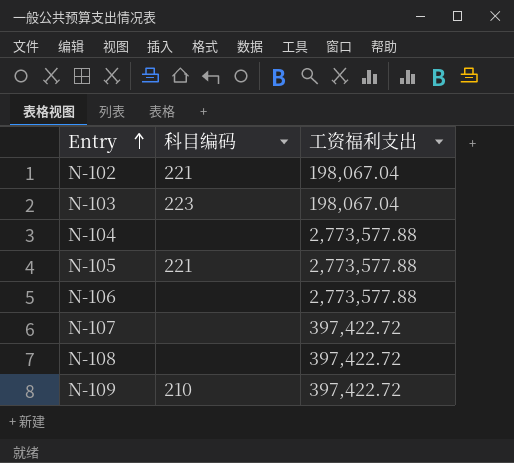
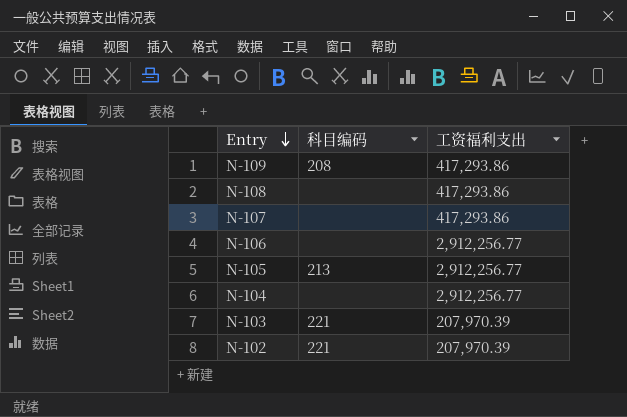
row order: Entry ascending -> Entry descending
N-109 | 科目编码: 210 -> 208
N-109 | 工资福利支出: 397,422.72 -> 417,293.86
N-108 | 工资福利支出: 397,422.72 -> 417,293.86
N-107 | 工资福利支出: 397,422.72 -> 417,293.86
N-106 | 工资福利支出: 2,773,577.88 -> 2,912,256.77
N-105 | 科目编码: 221 -> 213
N-105 | 工资福利支出: 2,773,577.88 -> 2,912,256.77
N-104 | 工资福利支出: 2,773,577.88 -> 2,912,256.77
N-103 | 科目编码: 223 -> 221
N-103 | 工资福利支出: 198,067.04 -> 207,970.39
N-102 | 工资福利支出: 198,067.04 -> 207,970.39

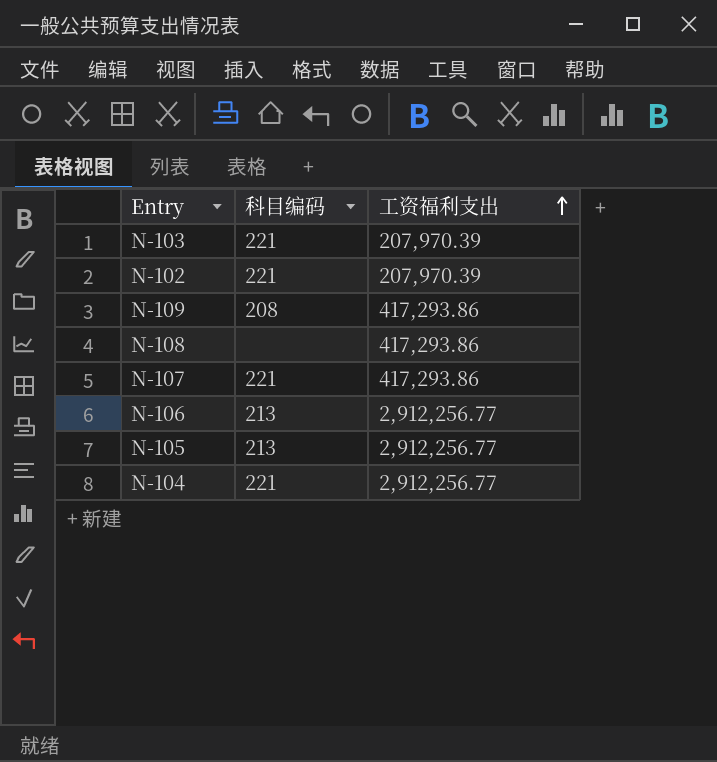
row order: Entry descending -> 工资福利支出 ascending
N-107 | 科目编码: none -> 221
N-106 | 科目编码: none -> 213
N-104 | 科目编码: none -> 221

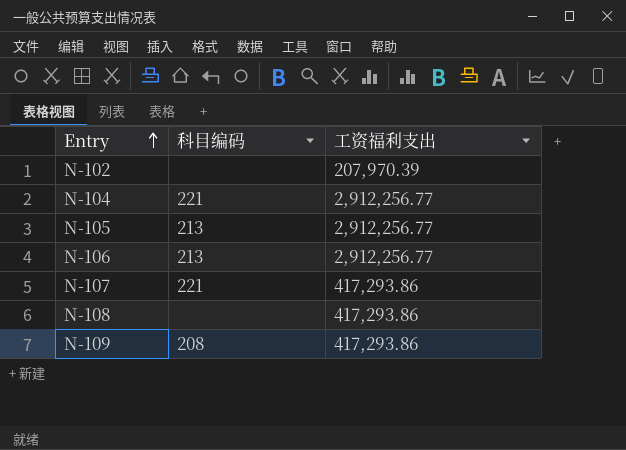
row order: 工资福利支出 ascending -> Entry ascending
row N-103: 221 | 207,970.39 -> none
N-102 | 科目编码: 221 -> none

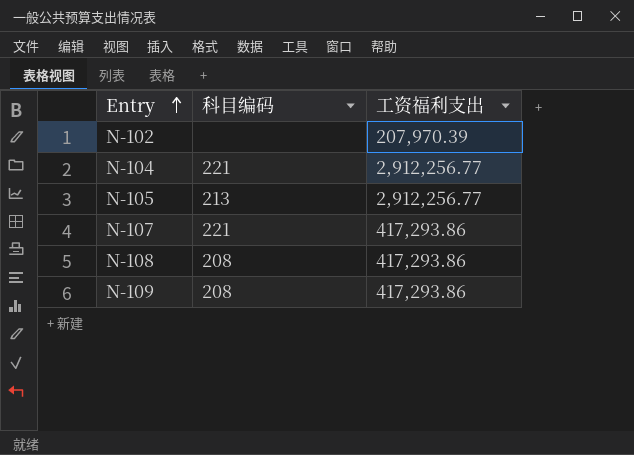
row N-106: 213 | 2,912,256.77 -> none
N-108 | 科目编码: none -> 208

